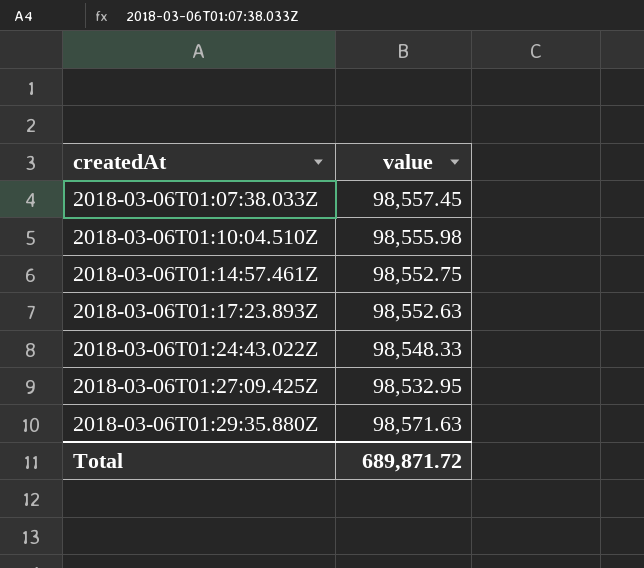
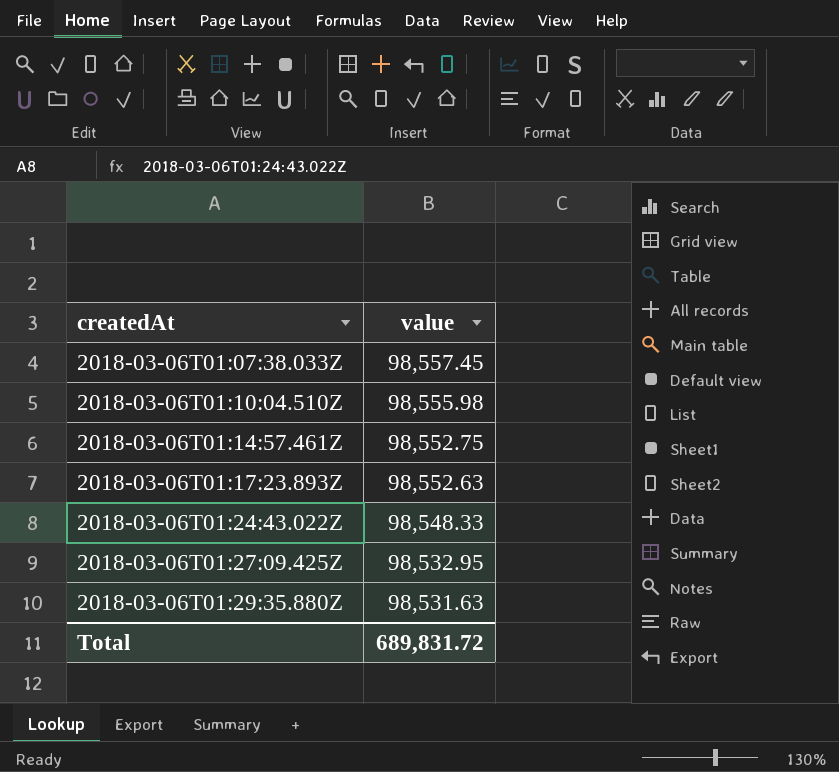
2018-03-06T01:29:35.880Z | value: 98,571.63 -> 98,531.63
Total | value: 689,871.72 -> 689,831.72

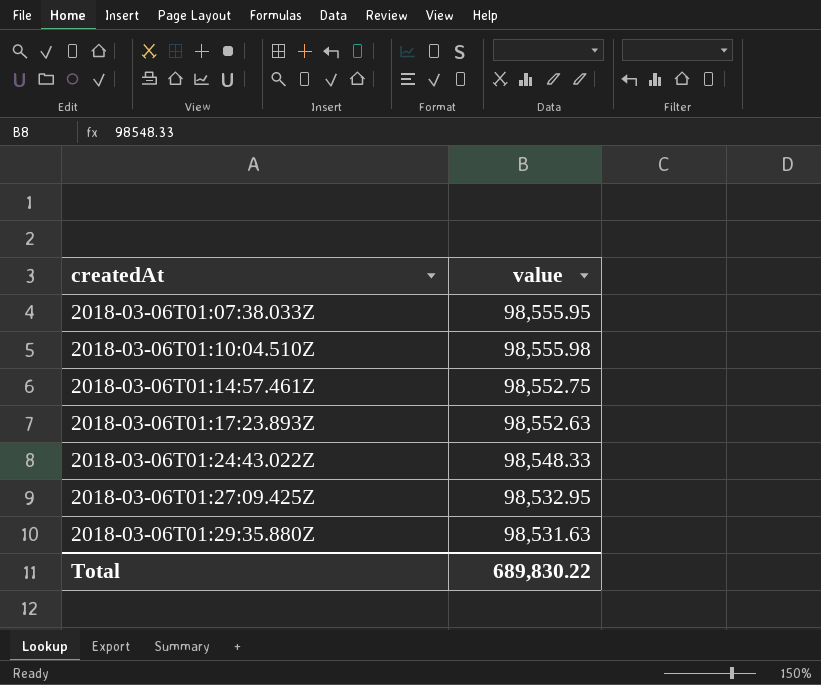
2018-03-06T01:07:38.033Z | value: 98,557.45 -> 98,555.95
Total | value: 689,831.72 -> 689,830.22

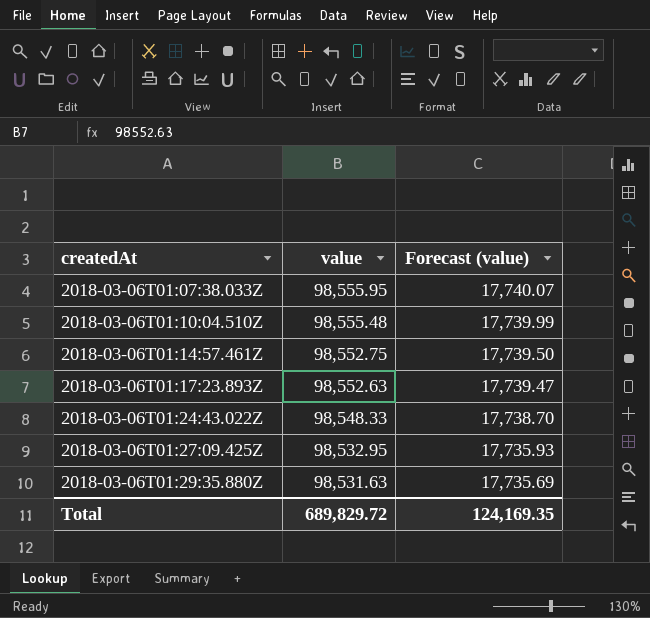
column Forecast (value) | formula: none -> [value] * 0.18
2018-03-06T01:10:04.510Z | value: 98,555.98 -> 98,555.48
Total | value: 689,830.22 -> 689,829.72

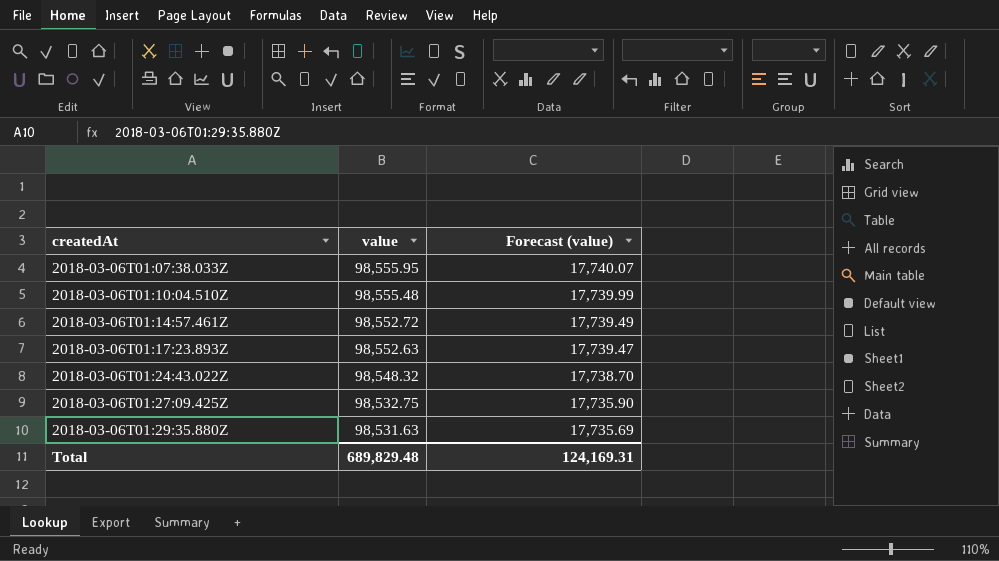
2018-03-06T01:14:57.461Z | value: 98,552.75 -> 98,552.72
2018-03-06T01:14:57.461Z | Forecast (value): 17,739.50 -> 17,739.49
2018-03-06T01:24:43.022Z | value: 98,548.33 -> 98,548.32
2018-03-06T01:27:09.425Z | value: 98,532.95 -> 98,532.75
2018-03-06T01:27:09.425Z | Forecast (value): 17,735.93 -> 17,735.90
Total | value: 689,829.72 -> 689,829.48
Total | Forecast (value): 124,169.35 -> 124,169.31

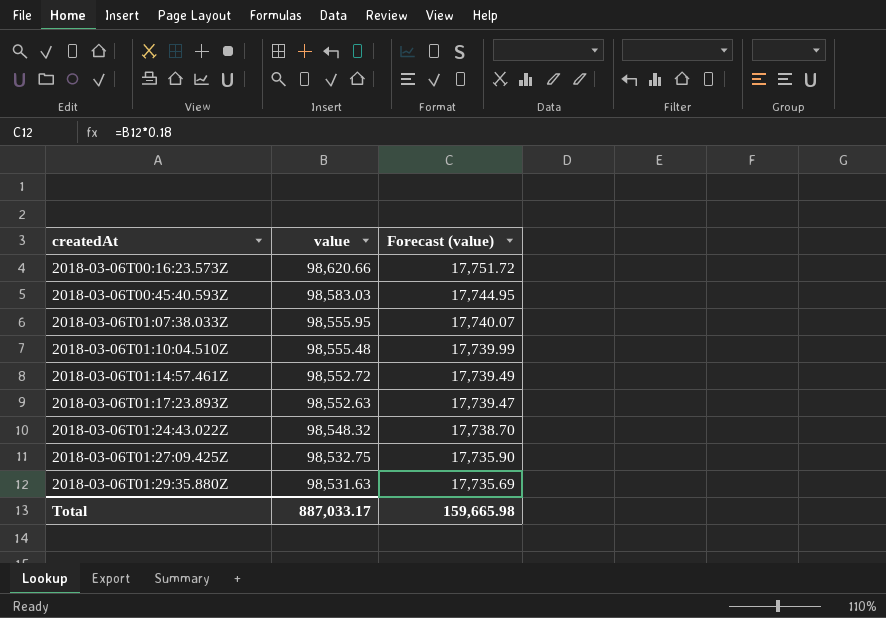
row 2018-03-06T00:16:23.573Z: none -> 98,620.66 | 17,751.72
row 2018-03-06T00:45:40.593Z: none -> 98,583.03 | 17,744.95
Total | value: 689,829.48 -> 887,033.17
Total | Forecast (value): 124,169.31 -> 159,665.98

